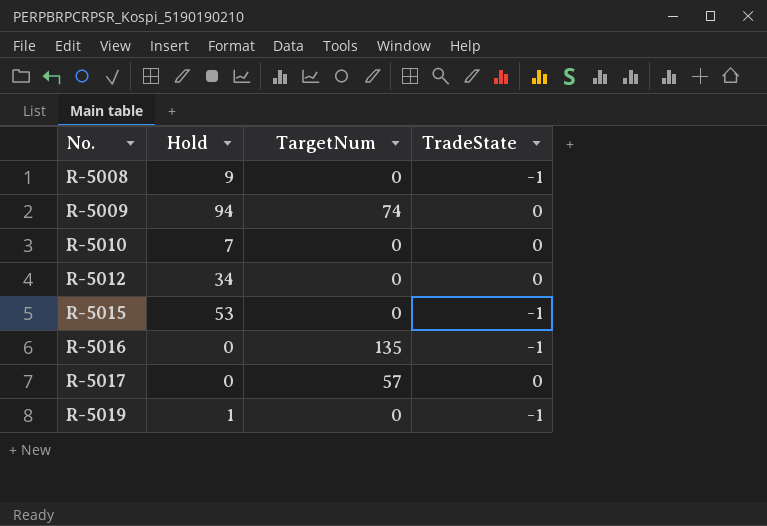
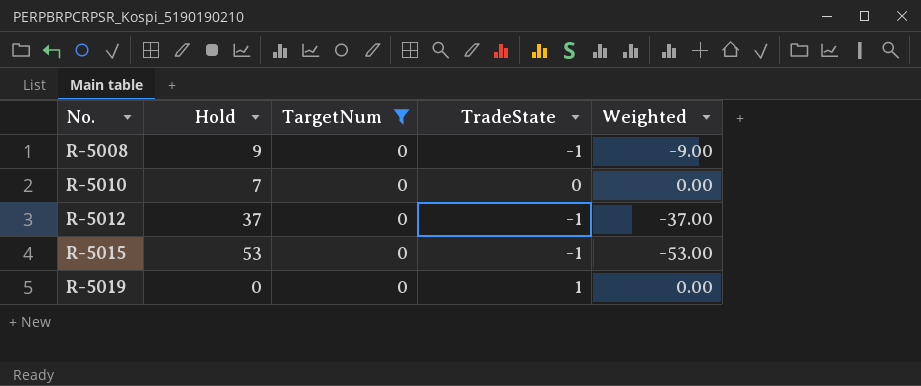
filter: none -> TargetNum = 0
column Weighted | formula: none -> [Hold] * [TradeState]
R-5012 | Hold: 34 -> 37
R-5012 | TradeState: 0 -> -1
R-5019 | Hold: 1 -> 0
R-5019 | TradeState: -1 -> 1

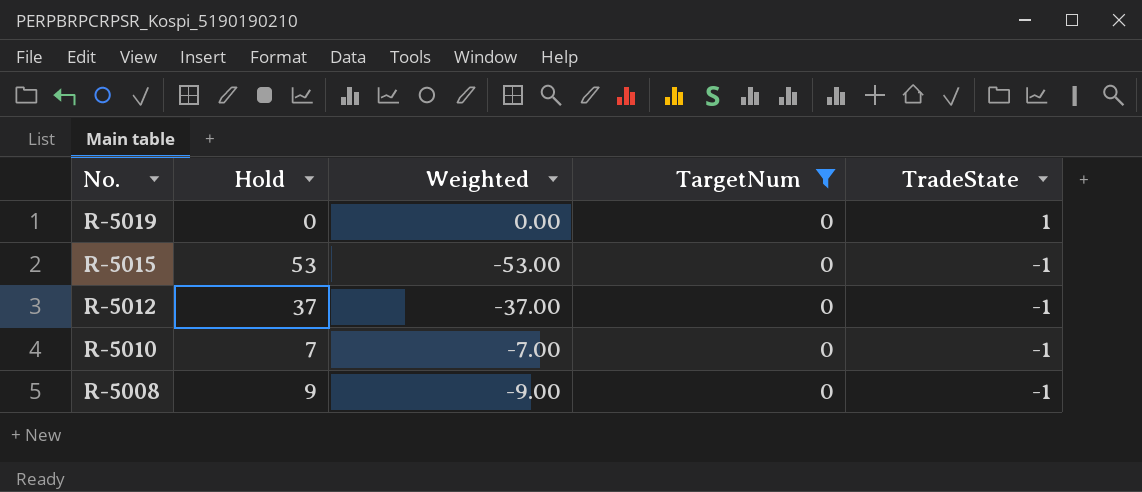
row order: No. ascending -> No. descending
column Weighted | position: 5 -> 3
R-5010 | Weighted: 0.00 -> -7.00
R-5010 | TradeState: 0 -> -1

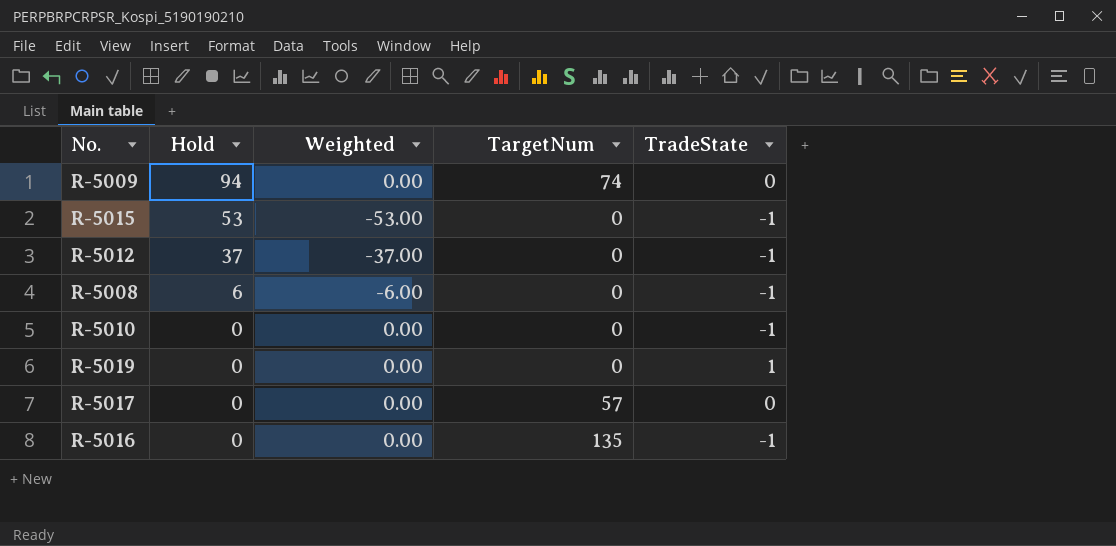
filter: TargetNum = 0 -> none
row order: No. descending -> Hold descending
R-5008 | Hold: 9 -> 6
R-5008 | Weighted: -9.00 -> -6.00
R-5010 | Hold: 7 -> 0
R-5010 | Weighted: -7.00 -> 0.00

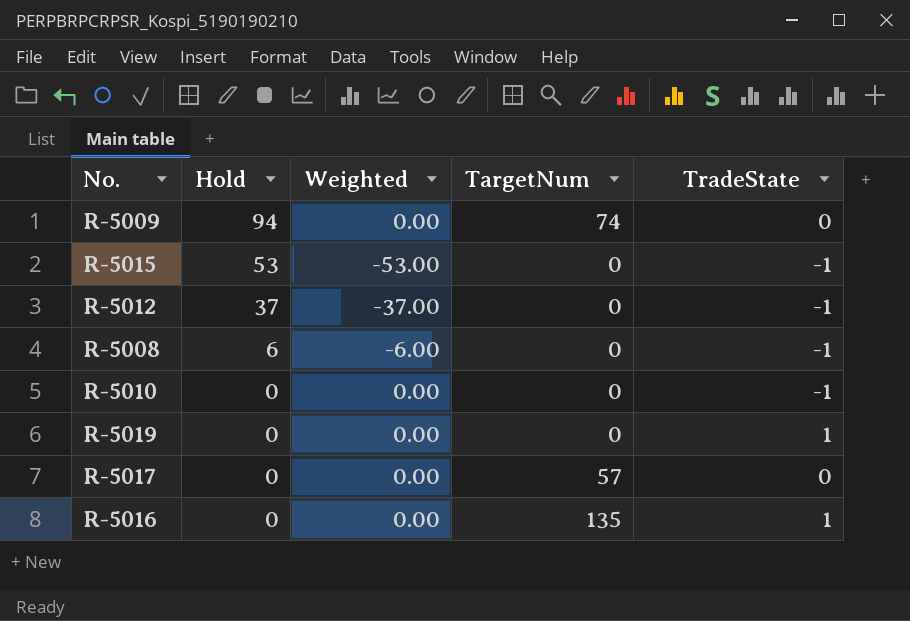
R-5016 | TradeState: -1 -> 1

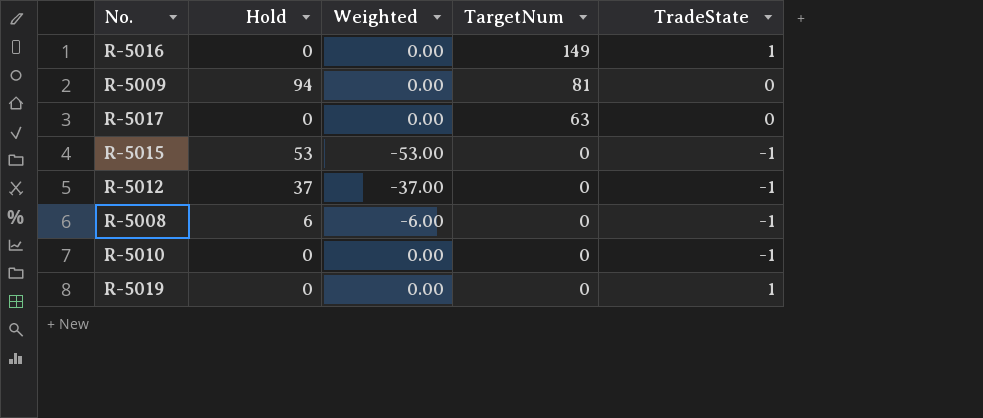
row order: Hold descending -> TargetNum descending
R-5016 | TargetNum: 135 -> 149
R-5009 | TargetNum: 74 -> 81
R-5017 | TargetNum: 57 -> 63

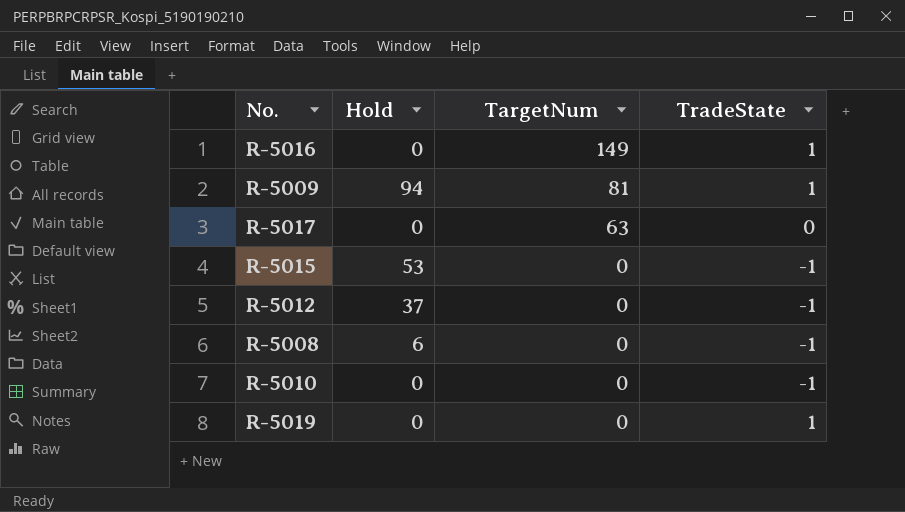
column Weighted | formula: [Hold] * [TradeState] -> none
R-5009 | TradeState: 0 -> 1

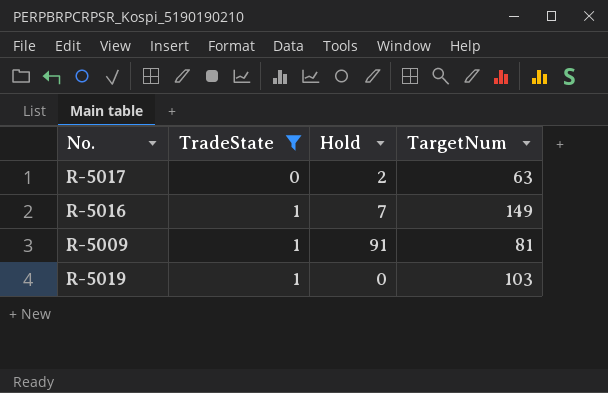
filter: none -> TradeState != -1
row order: TargetNum descending -> TradeState ascending
column TradeState | position: 4 -> 2
R-5017 | Hold: 0 -> 2
R-5016 | Hold: 0 -> 7
R-5009 | Hold: 94 -> 91
R-5019 | TargetNum: 0 -> 103

